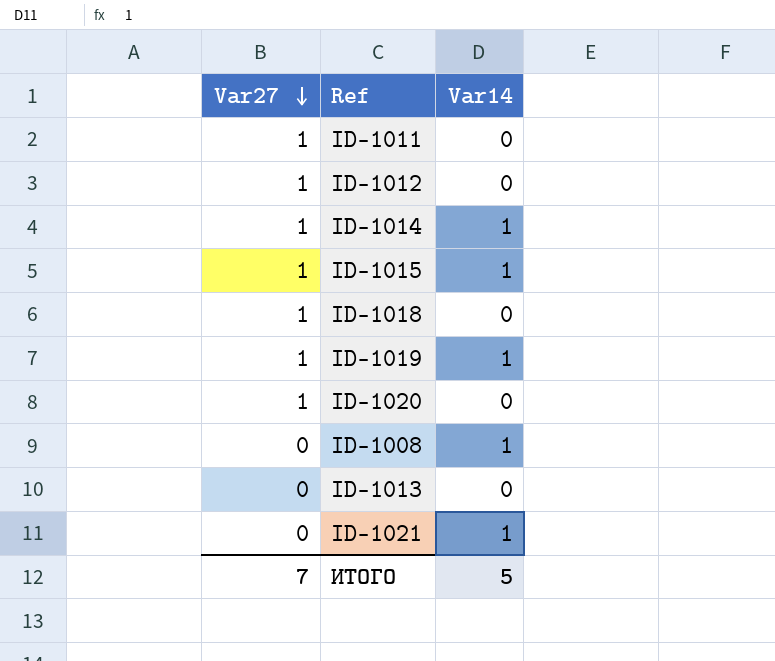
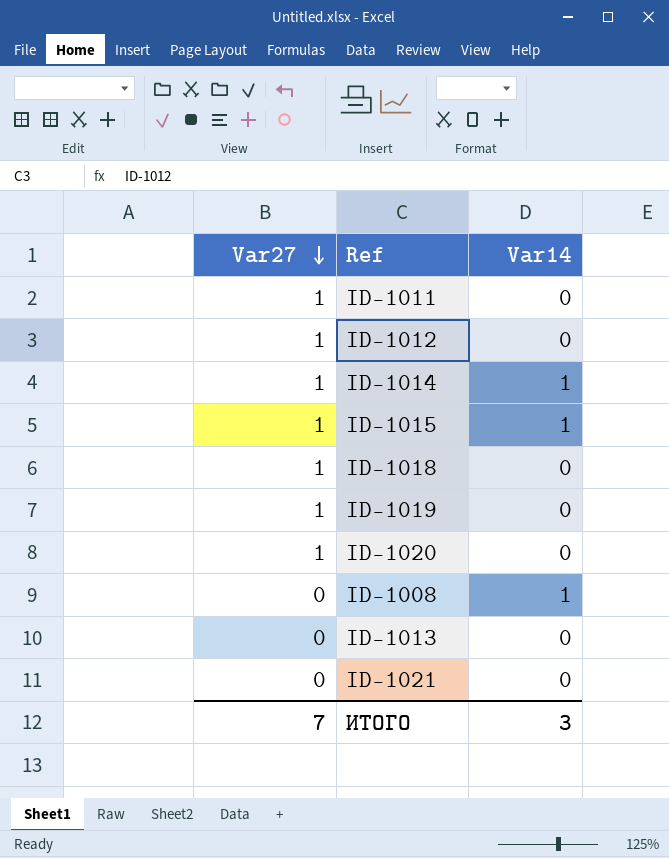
ID-1019 | Var14: 1 -> 0
ID-1021 | Var14: 1 -> 0
ИТОГО | Var14: 5 -> 3

